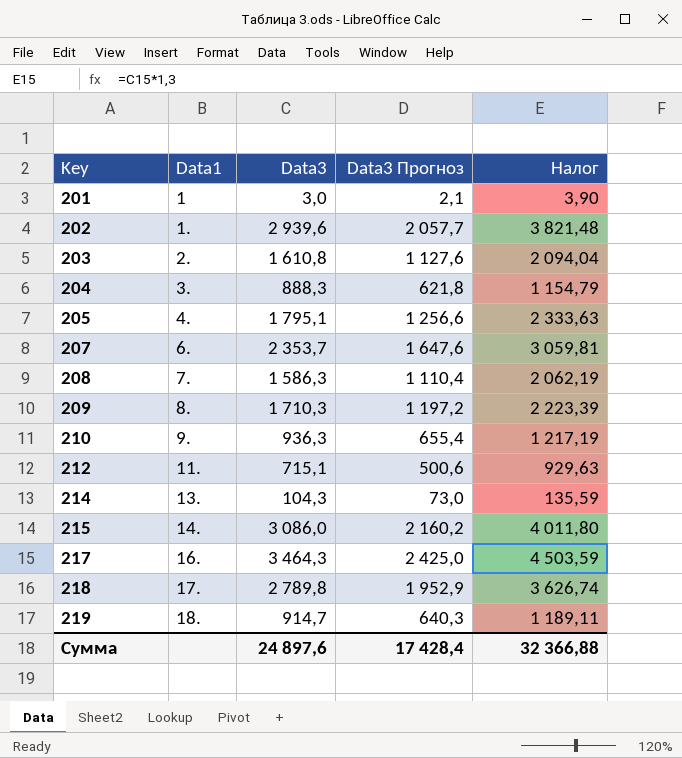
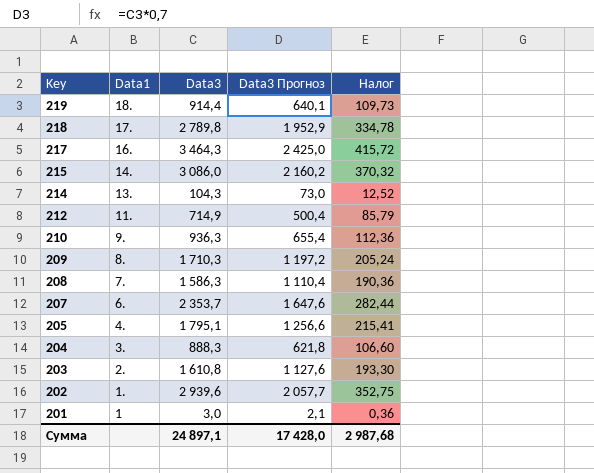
row order: Key ascending -> Key descending
column Налог | formula: [Data3] * 1,3 -> [Data3] * 0,12
219 | Data3: 914,7 -> 914,4
219 | Data3 Прогноз: 640,3 -> 640,1
212 | Data3: 715,1 -> 714,9
212 | Data3 Прогноз: 500,6 -> 500,4
Сумма | Data3: 24 897,6 -> 24 897,1
Сумма | Data3 Прогноз: 17 428,4 -> 17 428,0
Сумма | Налог: 32 366,88 -> 2 987,68

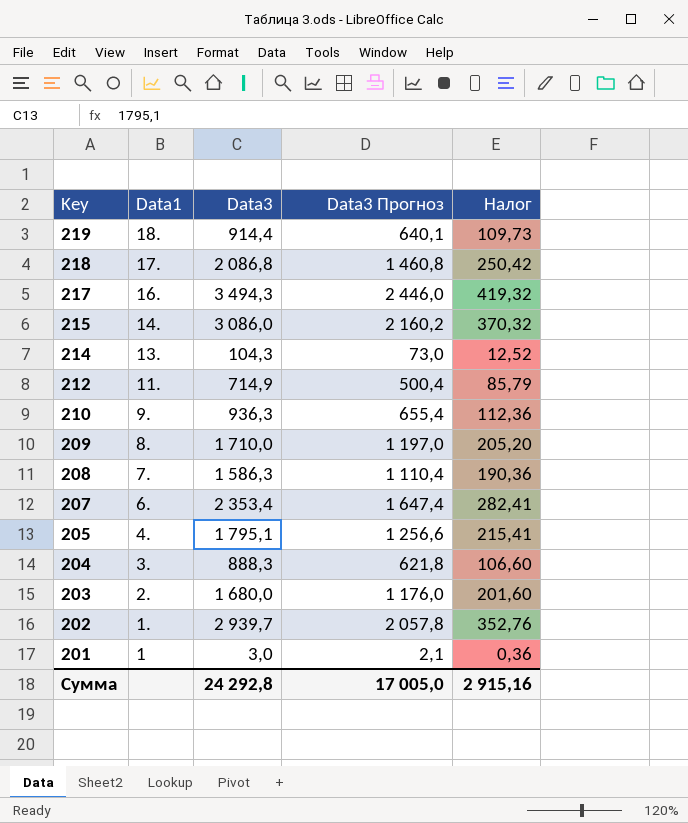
218 | Data3: 2 789,8 -> 2 086,8
218 | Data3 Прогноз: 1 952,9 -> 1 460,8
218 | Налог: 334,78 -> 250,42
217 | Data3: 3 464,3 -> 3 494,3
217 | Data3 Прогноз: 2 425,0 -> 2 446,0
217 | Налог: 415,72 -> 419,32
209 | Data3: 1 710,3 -> 1 710,0
209 | Data3 Прогноз: 1 197,2 -> 1 197,0
209 | Налог: 205,24 -> 205,20
207 | Data3: 2 353,7 -> 2 353,4
207 | Data3 Прогноз: 1 647,6 -> 1 647,4
207 | Налог: 282,44 -> 282,41
203 | Data3: 1 610,8 -> 1 680,0
203 | Data3 Прогноз: 1 127,6 -> 1 176,0
203 | Налог: 193,30 -> 201,60
202 | Data3: 2 939,6 -> 2 939,7
202 | Data3 Прогноз: 2 057,7 -> 2 057,8
202 | Налог: 352,75 -> 352,76
Сумма | Data3: 24 897,1 -> 24 292,8
Сумма | Data3 Прогноз: 17 428,0 -> 17 005,0
Сумма | Налог: 2 987,68 -> 2 915,16

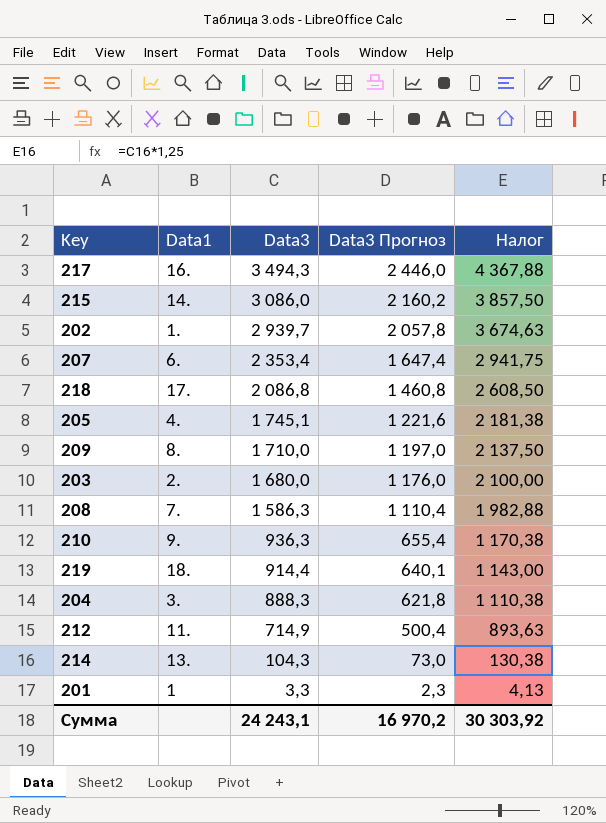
row order: Key descending -> Data3 descending
column Налог | formula: [Data3] * 0,12 -> [Data3] * 1,25
205 | Data3: 1 795,1 -> 1 745,1
205 | Data3 Прогноз: 1 256,6 -> 1 221,6
201 | Data3: 3,0 -> 3,3
201 | Data3 Прогноз: 2,1 -> 2,3
Сумма | Data3: 24 292,8 -> 24 243,1
Сумма | Data3 Прогноз: 17 005,0 -> 16 970,2
Сумма | Налог: 2 915,16 -> 30 303,92

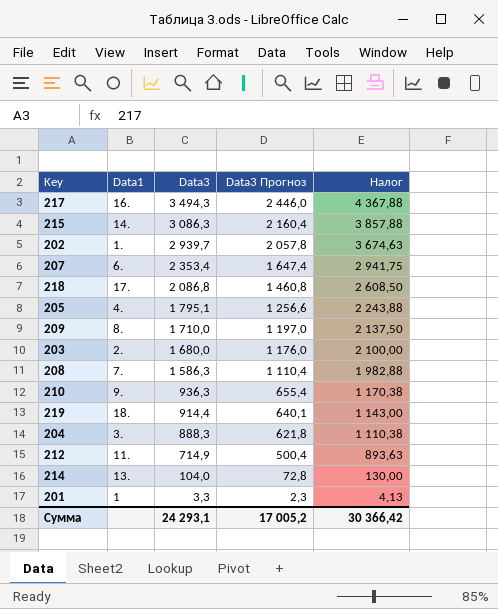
215 | Data3: 3 086,0 -> 3 086,3
215 | Data3 Прогноз: 2 160,2 -> 2 160,4
215 | Налог: 3 857,50 -> 3 857,88
205 | Data3: 1 745,1 -> 1 795,1
205 | Data3 Прогноз: 1 221,6 -> 1 256,6
205 | Налог: 2 181,38 -> 2 243,88
214 | Data3: 104,3 -> 104,0
214 | Data3 Прогноз: 73,0 -> 72,8
214 | Налог: 130,38 -> 130,00
Сумма | Data3: 24 243,1 -> 24 293,1
Сумма | Data3 Прогноз: 16 970,2 -> 17 005,2
Сумма | Налог: 30 303,92 -> 30 366,42

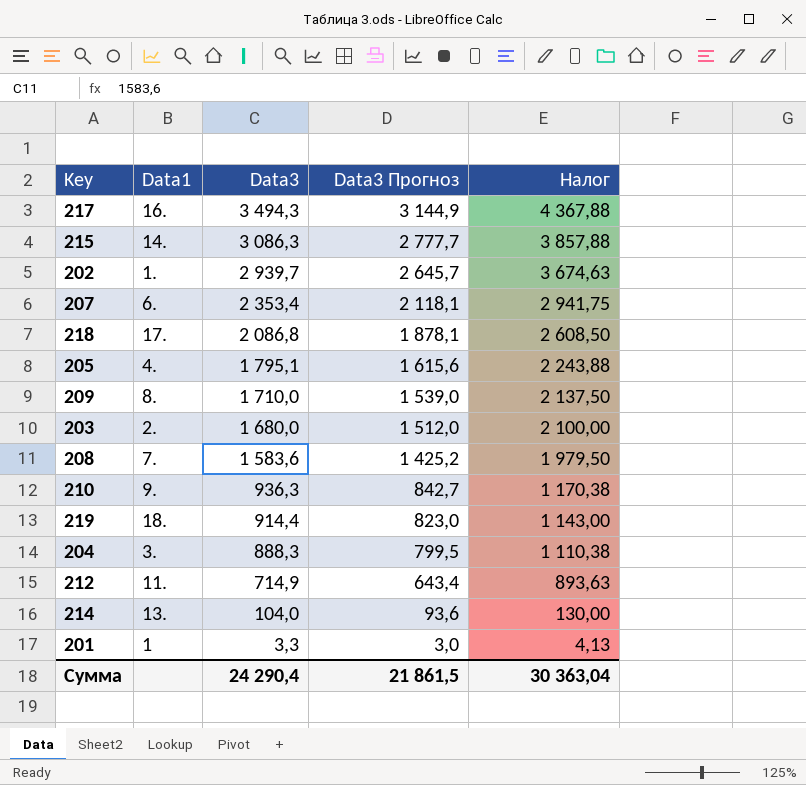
column Data3 Прогноз | formula: [Data3] * 0,7 -> [Data3] * 0,9
208 | Data3: 1 586,3 -> 1 583,6
208 | Налог: 1 982,88 -> 1 979,50
Сумма | Data3: 24 293,1 -> 24 290,4
Сумма | Data3 Прогноз: 17 005,2 -> 21 861,5
Сумма | Налог: 30 366,42 -> 30 363,04

